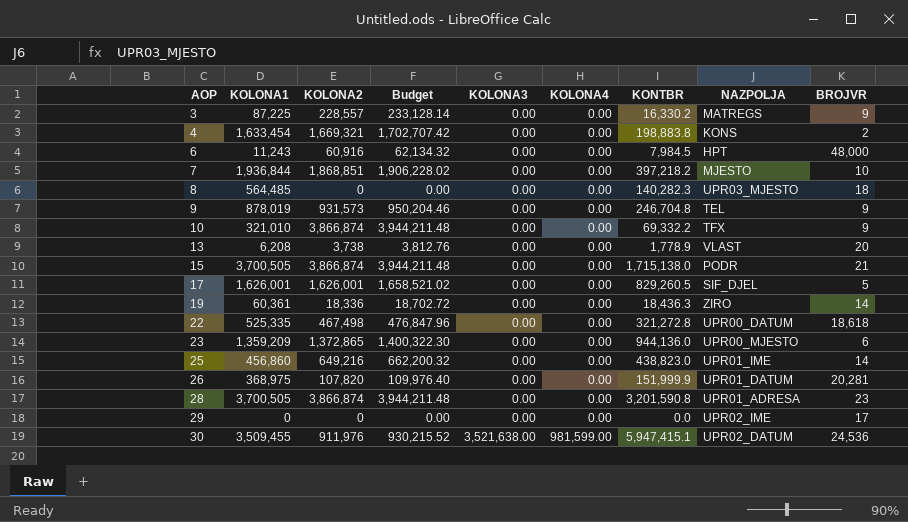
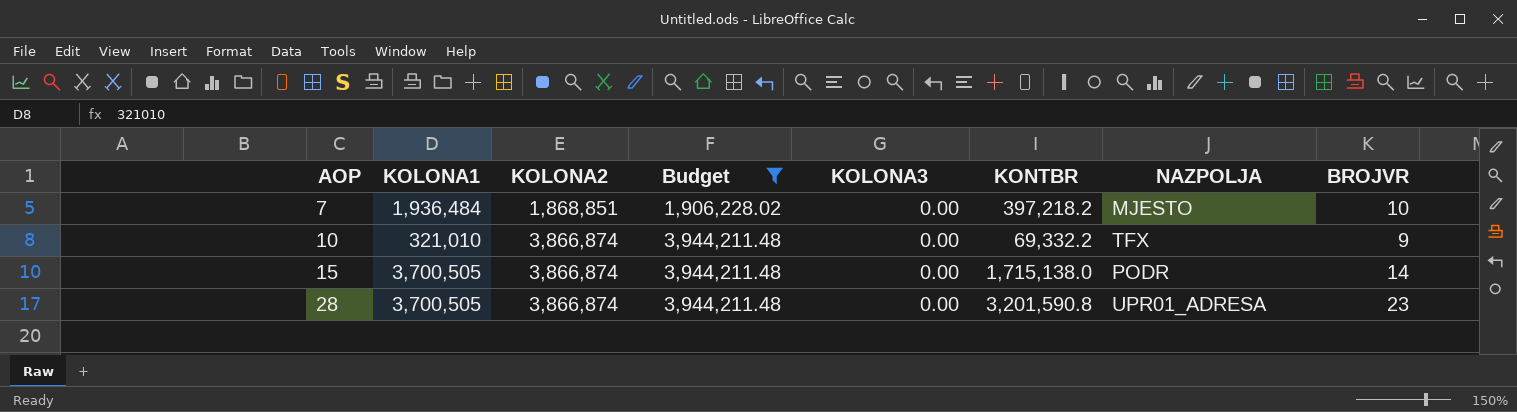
filter: none -> Budget >= 1,906,228.02
column KOLONA4 | position: 6 -> none
7 | KOLONA1: 1,936,844 -> 1,936,484
15 | BROJVR: 21 -> 14

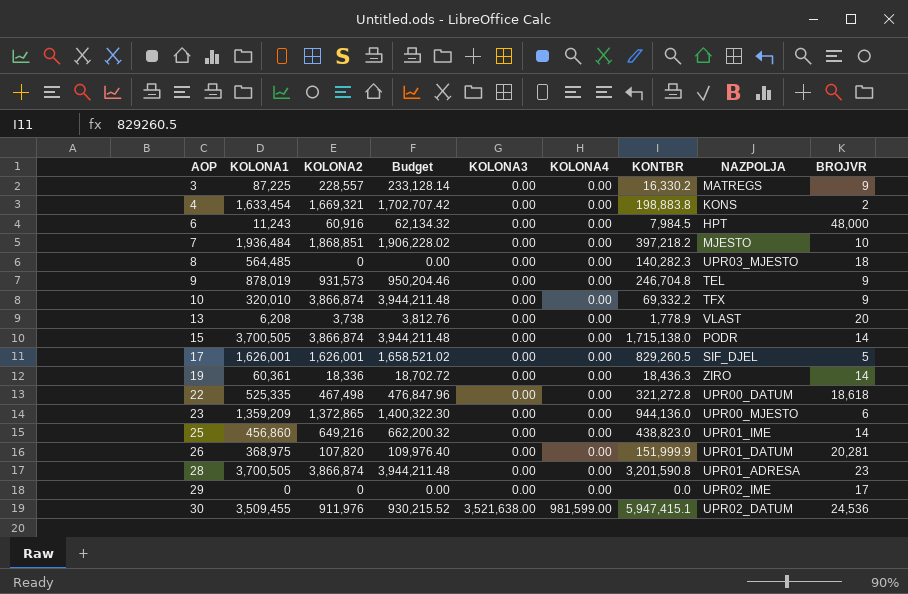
filter: Budget >= 1,906,228.02 -> none
column KOLONA4 | position: none -> 6
10 | KOLONA1: 321,010 -> 320,010

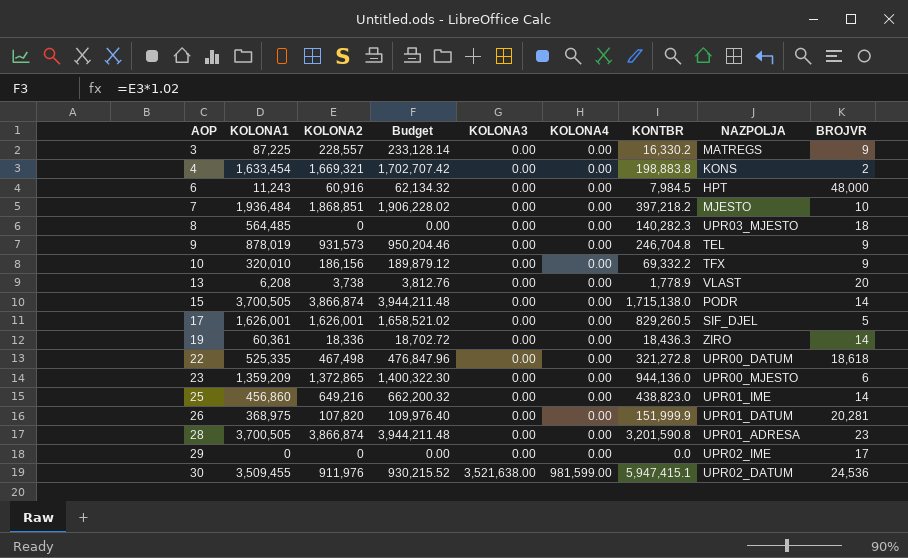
10 | KOLONA2: 3,866,874 -> 186,156
10 | Budget: 3,944,211.48 -> 189,879.12

